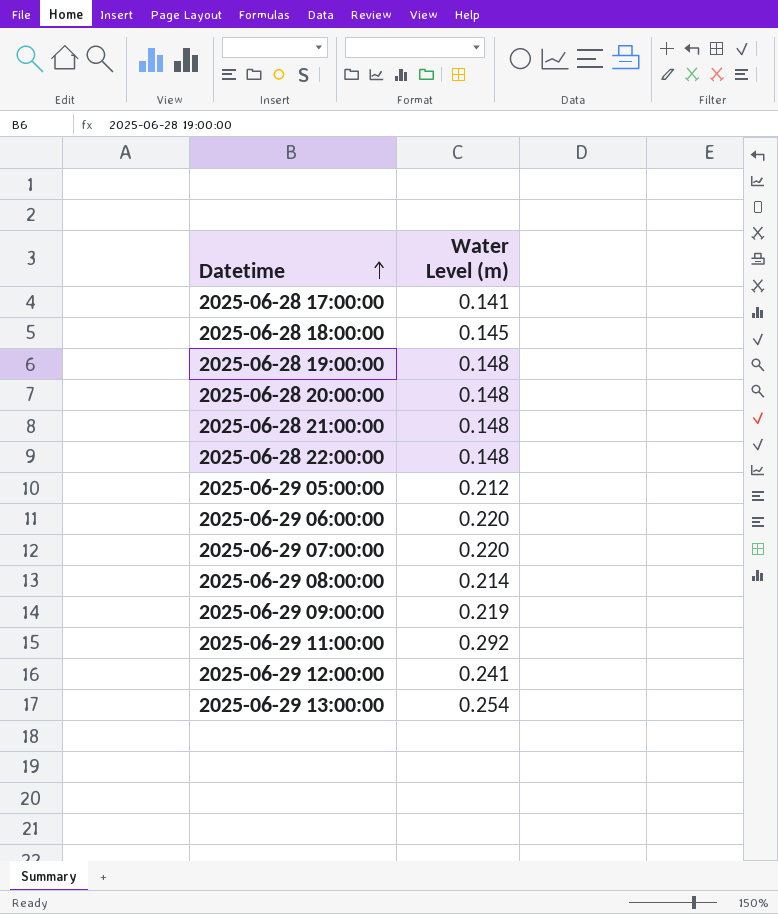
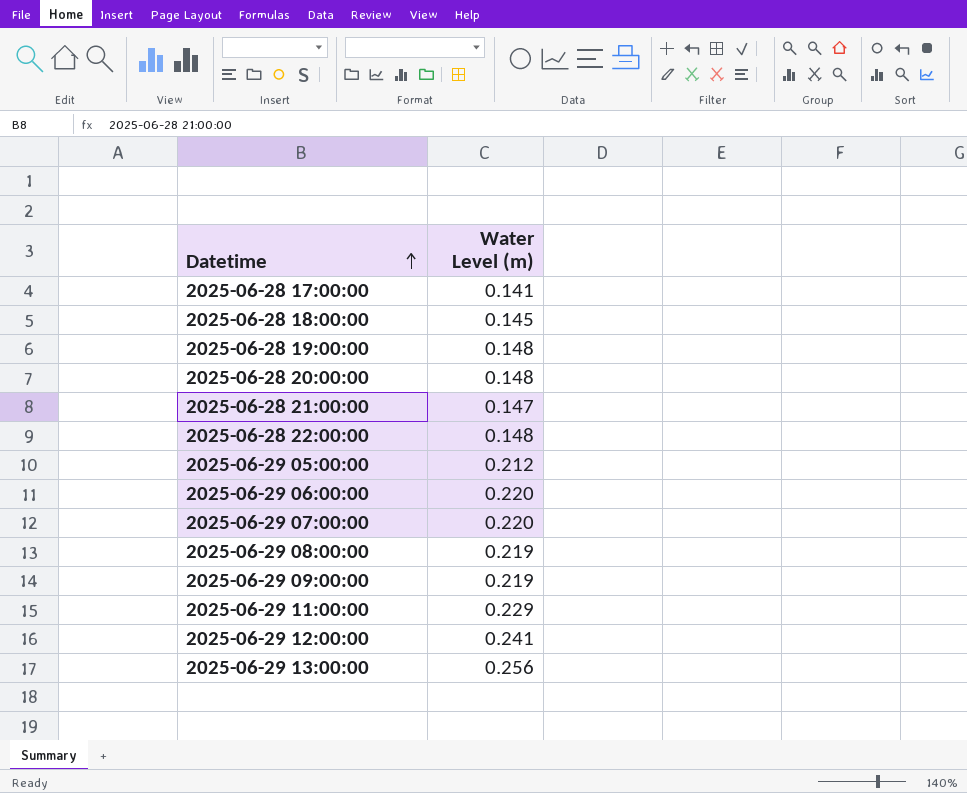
2025-06-28 21:00:00 | Water Level (m): 0.148 -> 0.147
2025-06-29 08:00:00 | Water Level (m): 0.214 -> 0.219
2025-06-29 11:00:00 | Water Level (m): 0.292 -> 0.229
2025-06-29 13:00:00 | Water Level (m): 0.254 -> 0.256

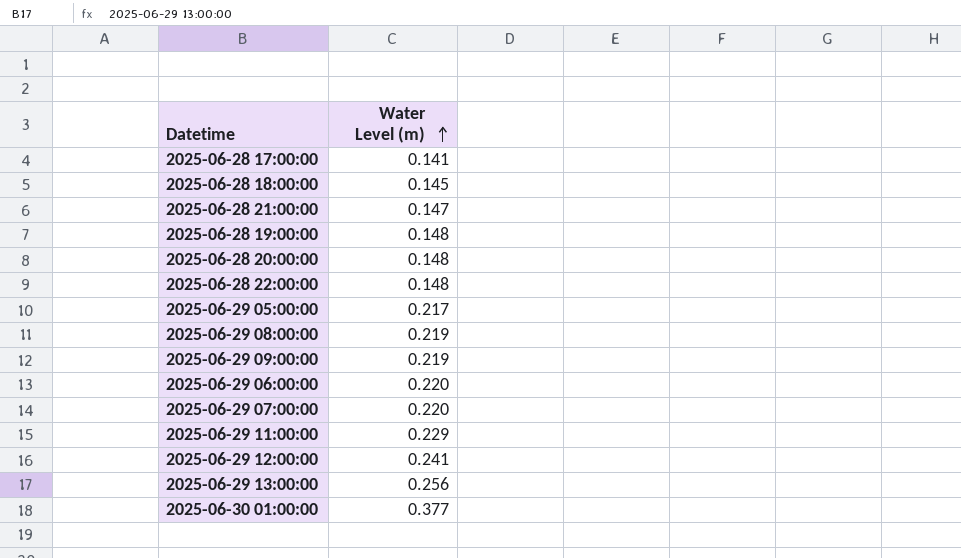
row order: Datetime ascending -> Water Level (m) ascending
2025-06-29 05:00:00 | Water Level (m): 0.212 -> 0.217
row 2025-06-30 01:00:00: none -> 0.377

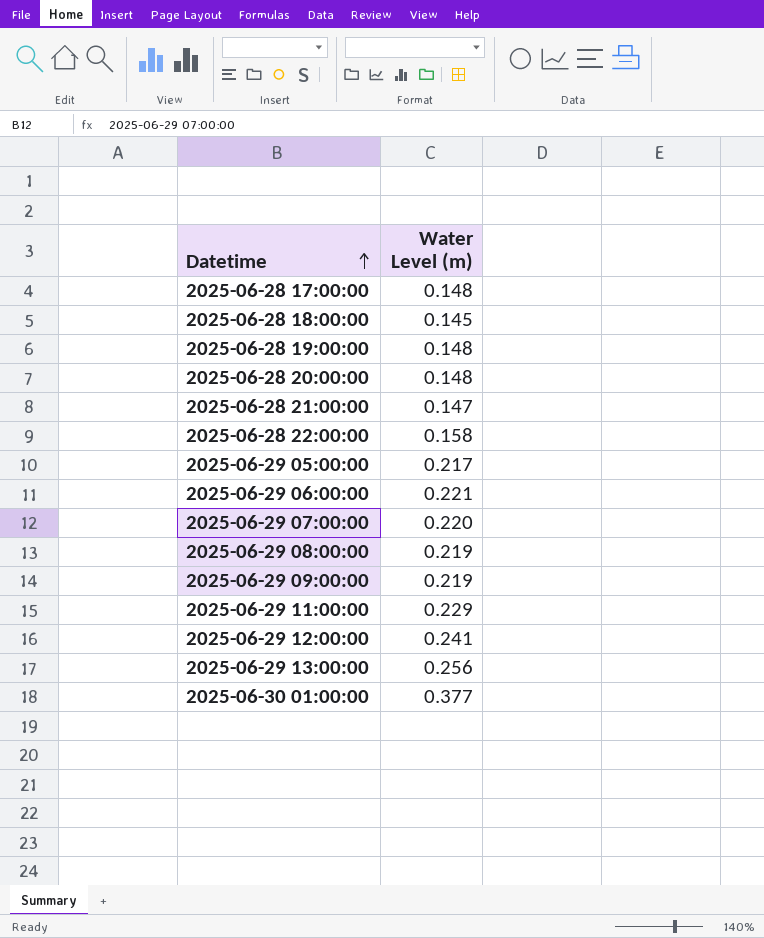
row order: Water Level (m) ascending -> Datetime ascending
2025-06-28 17:00:00 | Water Level (m): 0.141 -> 0.148
2025-06-28 22:00:00 | Water Level (m): 0.148 -> 0.158
2025-06-29 06:00:00 | Water Level (m): 0.220 -> 0.221

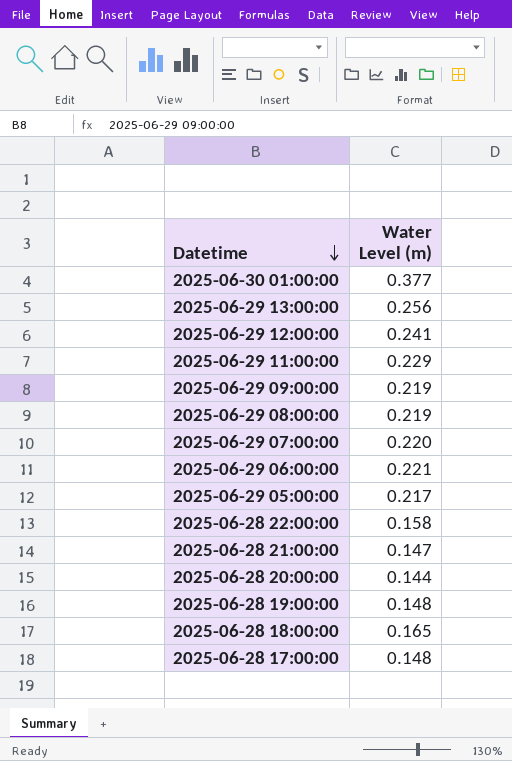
row order: Datetime ascending -> Datetime descending
2025-06-28 20:00:00 | Water Level (m): 0.148 -> 0.144
2025-06-28 18:00:00 | Water Level (m): 0.145 -> 0.165

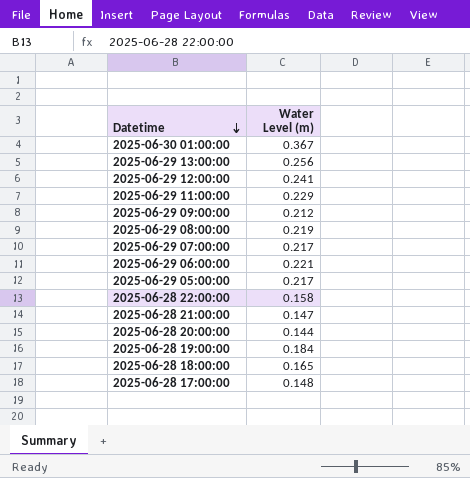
2025-06-30 01:00:00 | Water Level (m): 0.377 -> 0.367
2025-06-29 09:00:00 | Water Level (m): 0.219 -> 0.212
2025-06-29 07:00:00 | Water Level (m): 0.220 -> 0.217
2025-06-28 19:00:00 | Water Level (m): 0.148 -> 0.184

